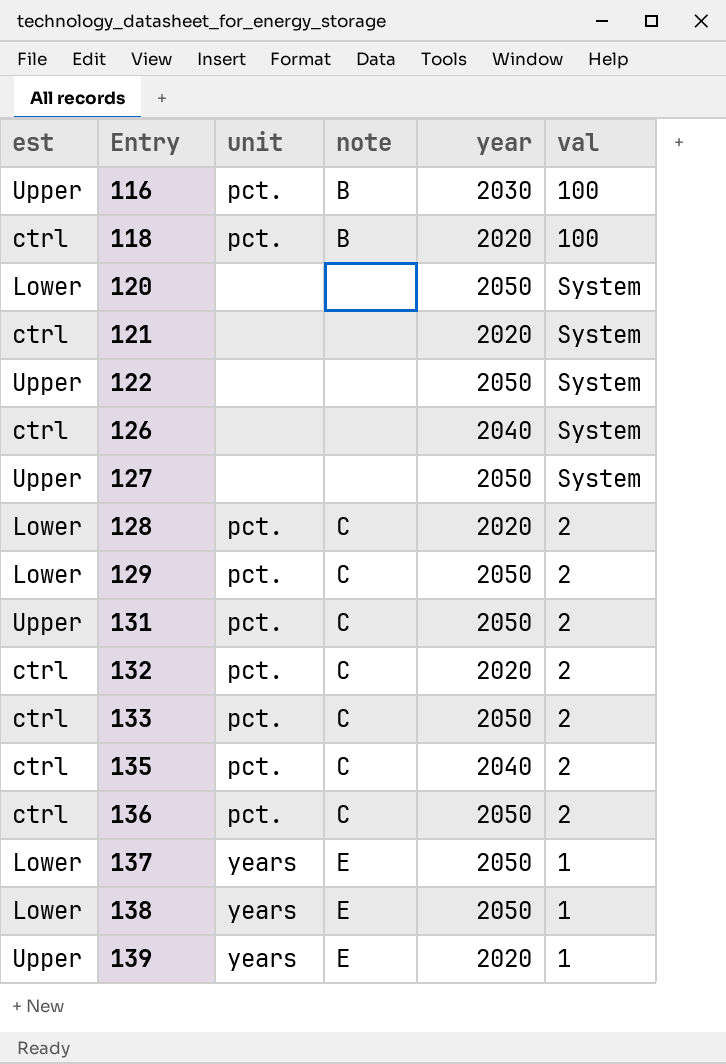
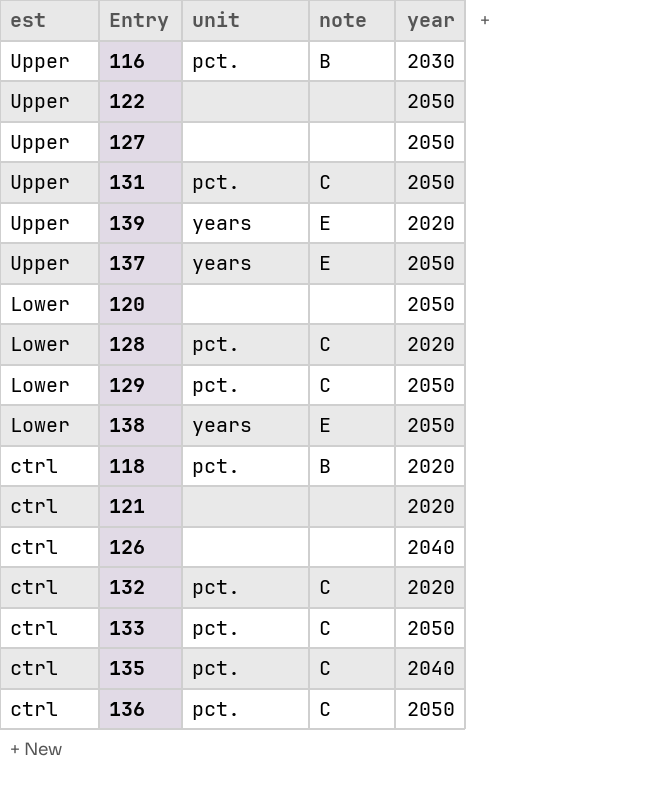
row order: Entry ascending -> est descending
column val | position: 6 -> none
137 | est: Lower -> Upper

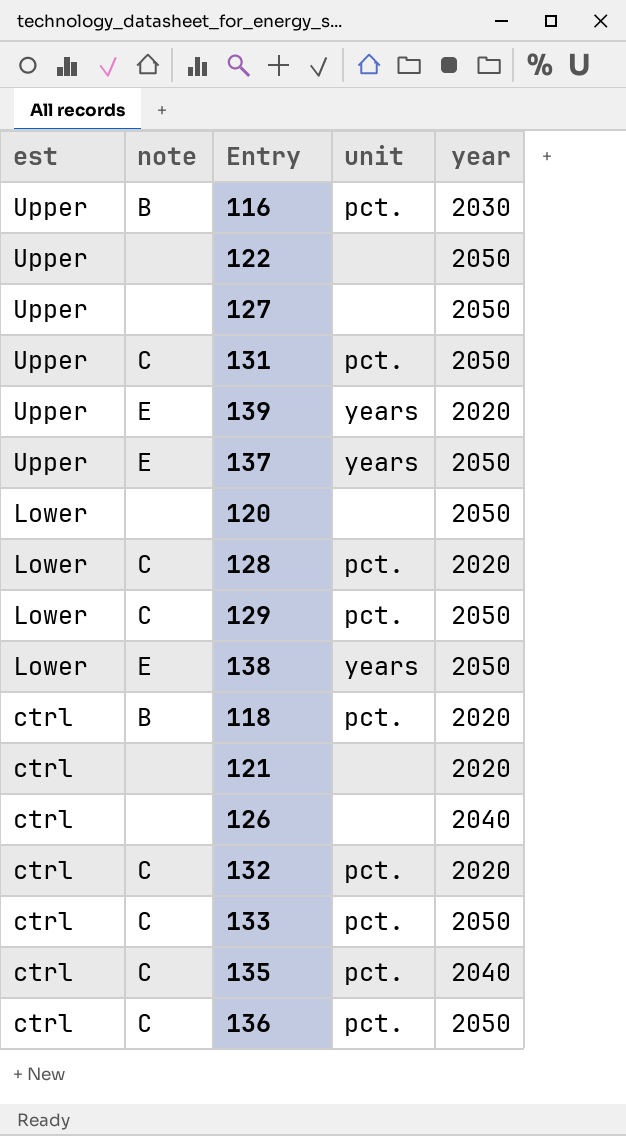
column note | position: 4 -> 2

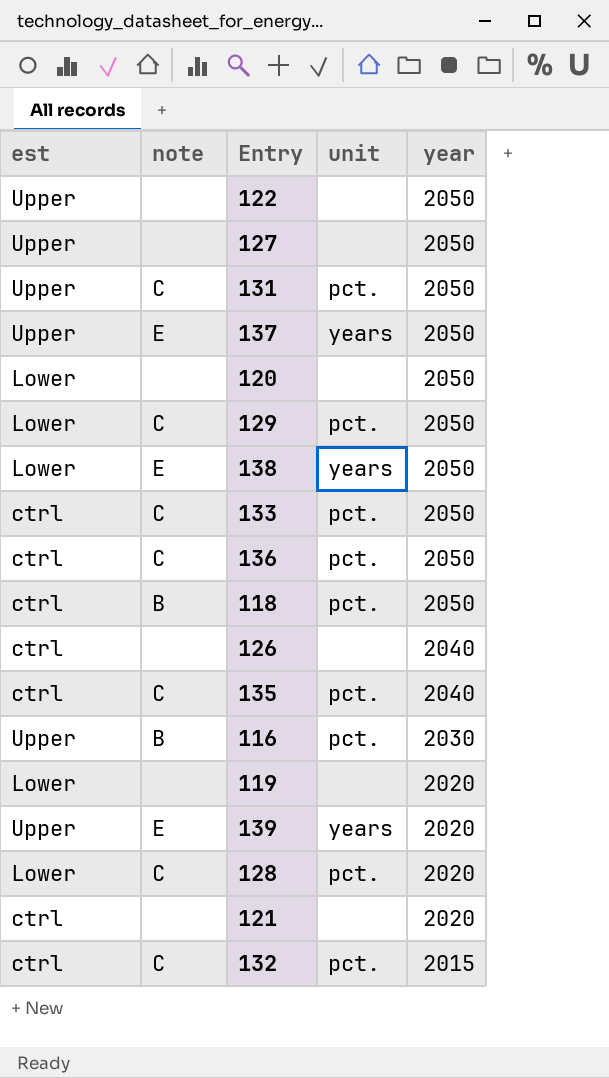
row order: est descending -> year descending
118 | year: 2020 -> 2050
row 119: none -> Lower | none | none | 2020
132 | year: 2020 -> 2015

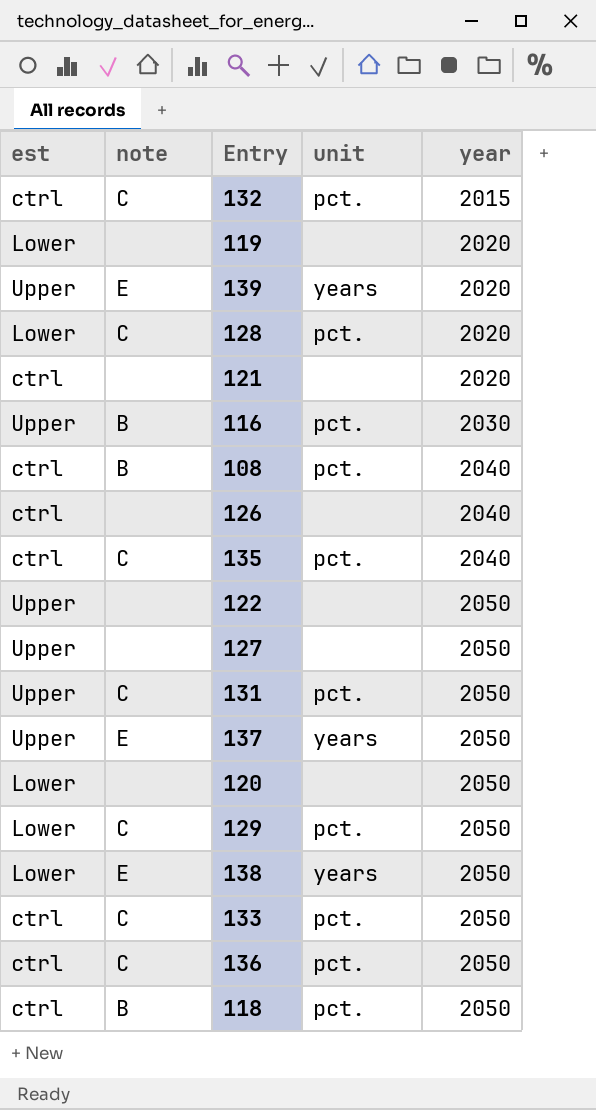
row order: year descending -> year ascending
row 108: none -> ctrl | B | pct. | 2040

